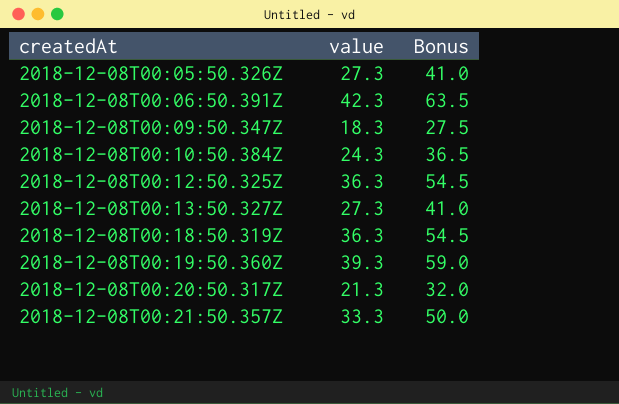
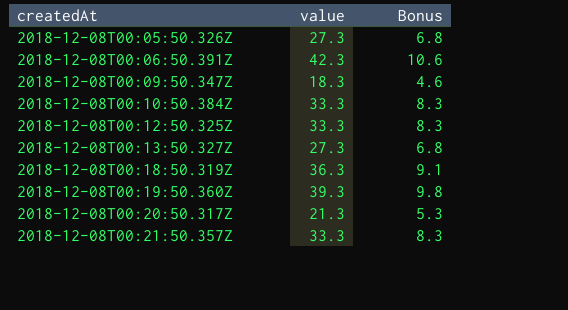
column Bonus | formula: [value] * 1.5 -> [value] * 0.25
2018-12-08T00:10:50.384Z | value: 24.3 -> 33.3
2018-12-08T00:12:50.325Z | value: 36.3 -> 33.3

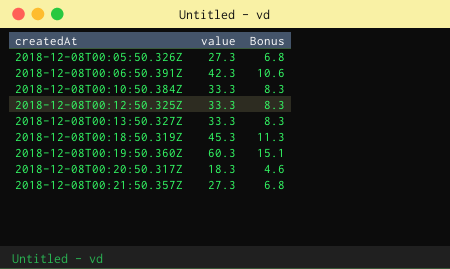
row 2018-12-08T00:09:50.347Z: 18.3 | 4.6 -> none
2018-12-08T00:13:50.327Z | value: 27.3 -> 33.3
2018-12-08T00:13:50.327Z | Bonus: 6.8 -> 8.3
2018-12-08T00:18:50.319Z | value: 36.3 -> 45.3
2018-12-08T00:18:50.319Z | Bonus: 9.1 -> 11.3
2018-12-08T00:19:50.360Z | value: 39.3 -> 60.3
2018-12-08T00:19:50.360Z | Bonus: 9.8 -> 15.1
2018-12-08T00:20:50.317Z | value: 21.3 -> 18.3
2018-12-08T00:20:50.317Z | Bonus: 5.3 -> 4.6
2018-12-08T00:21:50.357Z | value: 33.3 -> 27.3
2018-12-08T00:21:50.357Z | Bonus: 8.3 -> 6.8

